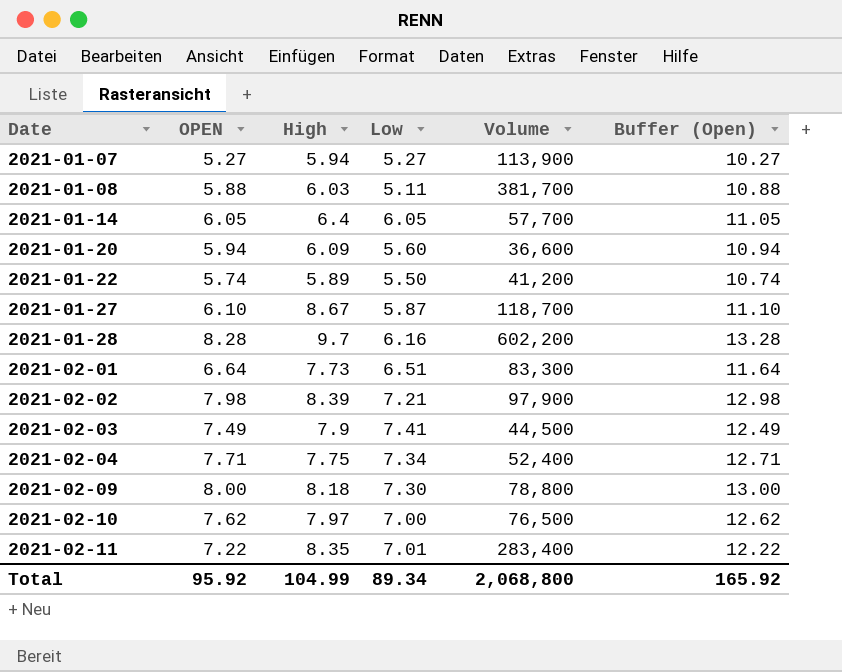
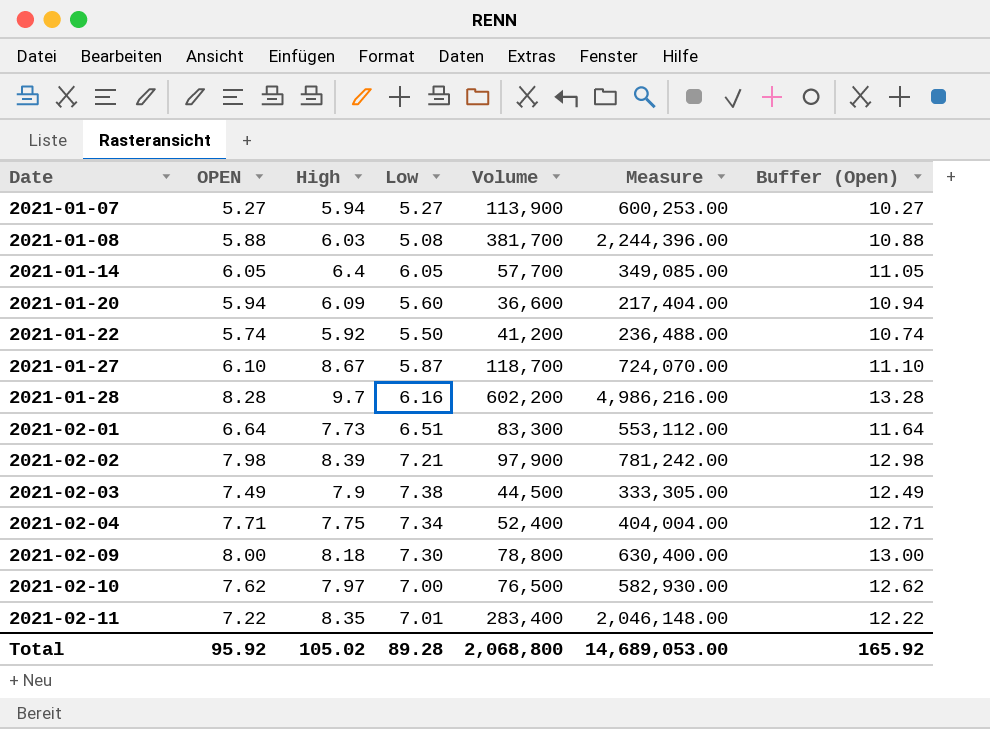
column Measure | formula: none -> [OPEN] * [Volume]
2021-01-08 | Low: 5.11 -> 5.08
2021-01-22 | High: 5.89 -> 5.92
2021-02-03 | Low: 7.41 -> 7.38
Total | High: 104.99 -> 105.02
Total | Low: 89.34 -> 89.28

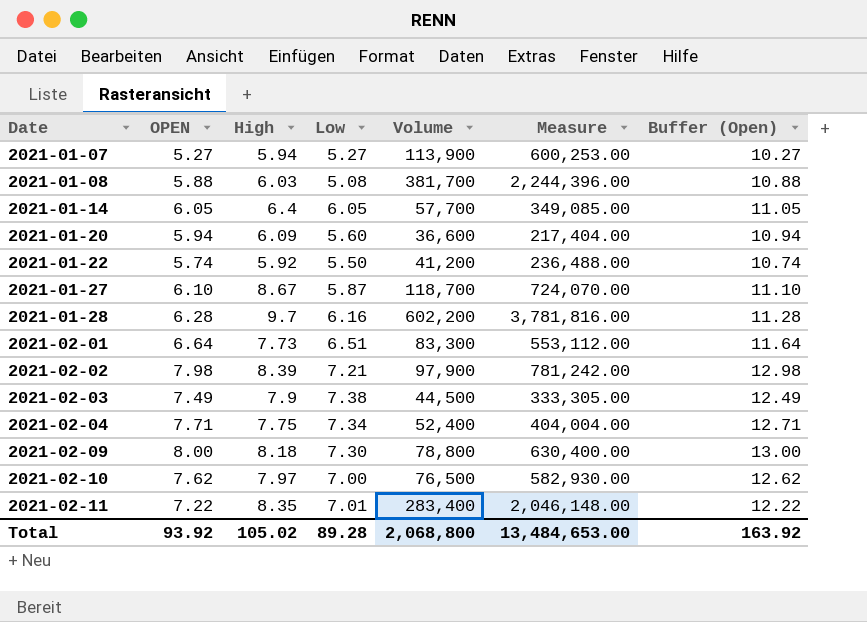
2021-01-28 | OPEN: 8.28 -> 6.28
2021-01-28 | Measure: 4,986,216.00 -> 3,781,816.00
2021-01-28 | Buffer (Open): 13.28 -> 11.28
Total | OPEN: 95.92 -> 93.92
Total | Measure: 14,689,053.00 -> 13,484,653.00
Total | Buffer (Open): 165.92 -> 163.92

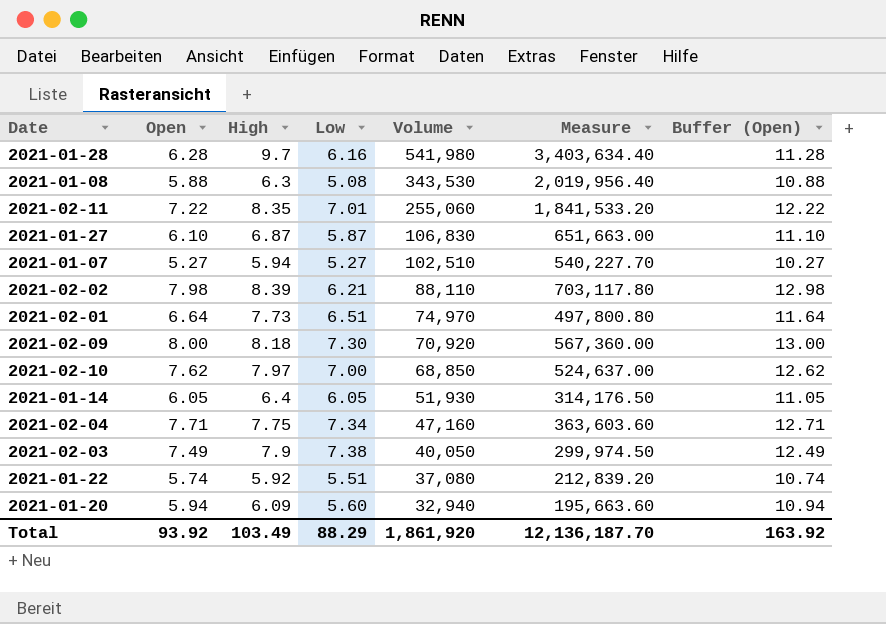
row order: Date ascending -> Volume descending
column name: OPEN -> Open
2021-01-28 | Volume: 602,200 -> 541,980
2021-01-28 | Measure: 3,781,816.00 -> 3,403,634.40
2021-01-08 | High: 6.03 -> 6.3
2021-01-08 | Volume: 381,700 -> 343,530
2021-01-08 | Measure: 2,244,396.00 -> 2,019,956.40
2021-02-11 | Volume: 283,400 -> 255,060
2021-02-11 | Measure: 2,046,148.00 -> 1,841,533.20
2021-01-27 | High: 8.67 -> 6.87
2021-01-27 | Volume: 118,700 -> 106,830
2021-01-27 | Measure: 724,070.00 -> 651,663.00
2021-01-07 | Volume: 113,900 -> 102,510
2021-01-07 | Measure: 600,253.00 -> 540,227.70
2021-02-02 | Low: 7.21 -> 6.21
2021-02-02 | Volume: 97,900 -> 88,110
2021-02-02 | Measure: 781,242.00 -> 703,117.80
2021-02-01 | Volume: 83,300 -> 74,970
2021-02-01 | Measure: 553,112.00 -> 497,800.80
2021-02-09 | Volume: 78,800 -> 70,920
2021-02-09 | Measure: 630,400.00 -> 567,360.00
2021-02-10 | Volume: 76,500 -> 68,850
2021-02-10 | Measure: 582,930.00 -> 524,637.00
2021-01-14 | Volume: 57,700 -> 51,930
2021-01-14 | Measure: 349,085.00 -> 314,176.50
2021-02-04 | Volume: 52,400 -> 47,160
2021-02-04 | Measure: 404,004.00 -> 363,603.60
2021-02-03 | Volume: 44,500 -> 40,050
2021-02-03 | Measure: 333,305.00 -> 299,974.50
2021-01-22 | Low: 5.50 -> 5.51
2021-01-22 | Volume: 41,200 -> 37,080
2021-01-22 | Measure: 236,488.00 -> 212,839.20
2021-01-20 | Volume: 36,600 -> 32,940
2021-01-20 | Measure: 217,404.00 -> 195,663.60
Total | High: 105.02 -> 103.49
Total | Low: 89.28 -> 88.29
Total | Volume: 2,068,800 -> 1,861,920
Total | Measure: 13,484,653.00 -> 12,136,187.70

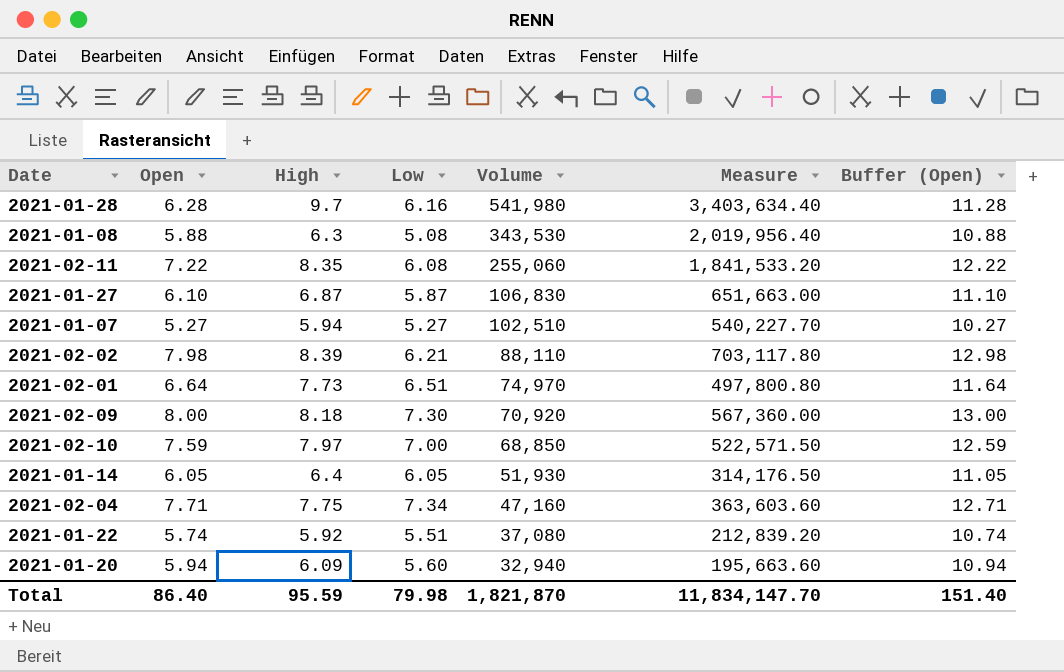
row 2021-02-03: 7.49 | 7.9 | 7.38 | 40,050 | 299,974.50 | 12.49 -> none
2021-02-11 | Low: 7.01 -> 6.08
2021-02-10 | Open: 7.62 -> 7.59
2021-02-10 | Measure: 524,637.00 -> 522,571.50
2021-02-10 | Buffer (Open): 12.62 -> 12.59
Total | Open: 93.92 -> 86.40
Total | High: 103.49 -> 95.59
Total | Low: 88.29 -> 79.98
Total | Volume: 1,861,920 -> 1,821,870
Total | Measure: 12,136,187.70 -> 11,834,147.70
Total | Buffer (Open): 163.92 -> 151.40

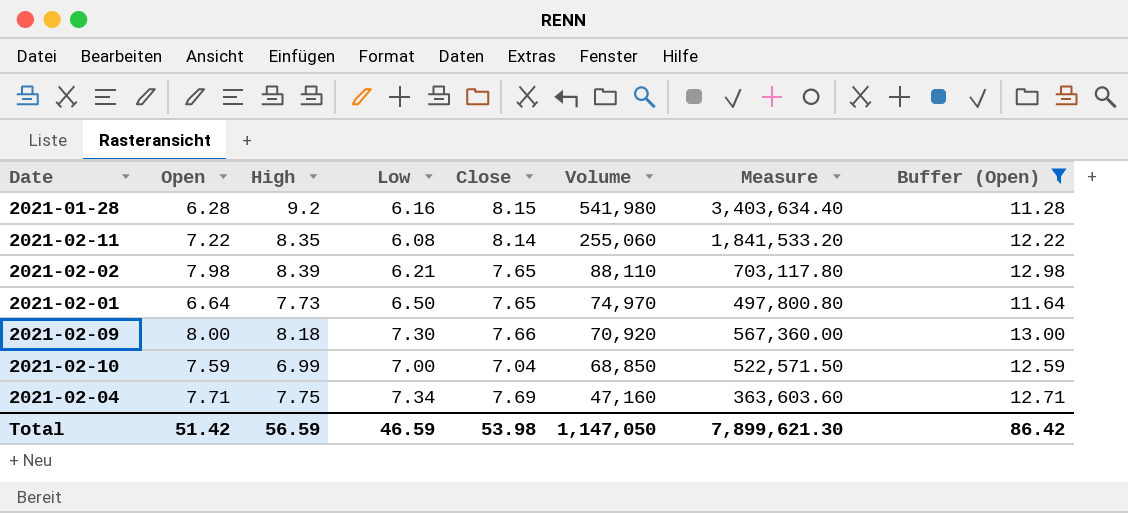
filter: none -> Buffer (Open) >= 11.28
column Close | position: none -> 5
2021-01-28 | High: 9.7 -> 9.2
2021-02-01 | Low: 6.51 -> 6.50
2021-02-10 | High: 7.97 -> 6.99
Total | Open: 86.40 -> 51.42
Total | High: 95.59 -> 56.59
Total | Low: 79.98 -> 46.59
Total | Volume: 1,821,870 -> 1,147,050
Total | Measure: 11,834,147.70 -> 7,899,621.30
Total | Buffer (Open): 151.40 -> 86.42

